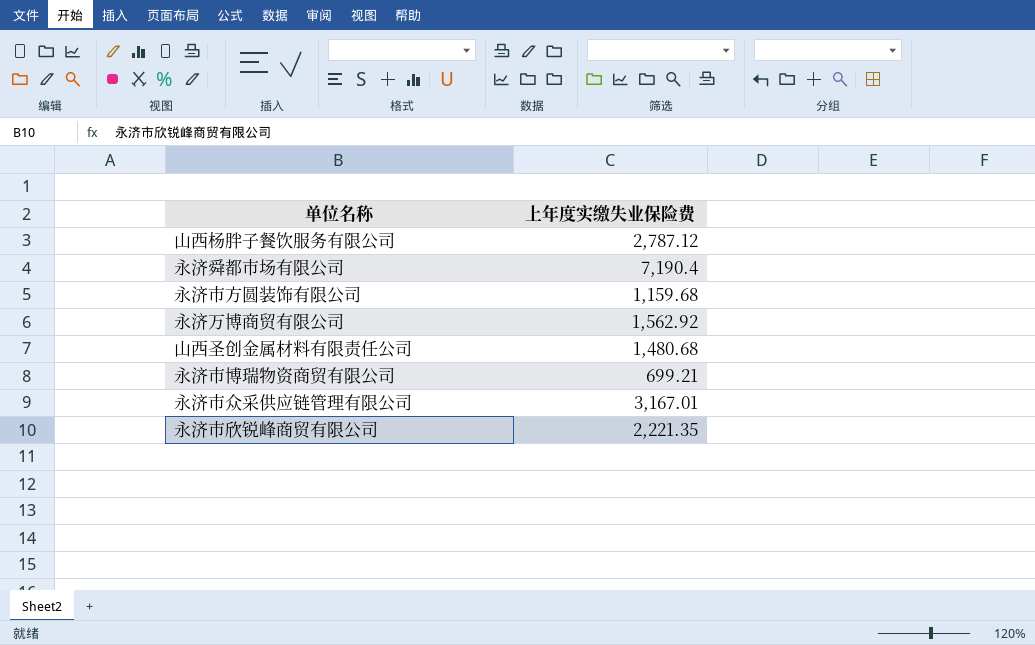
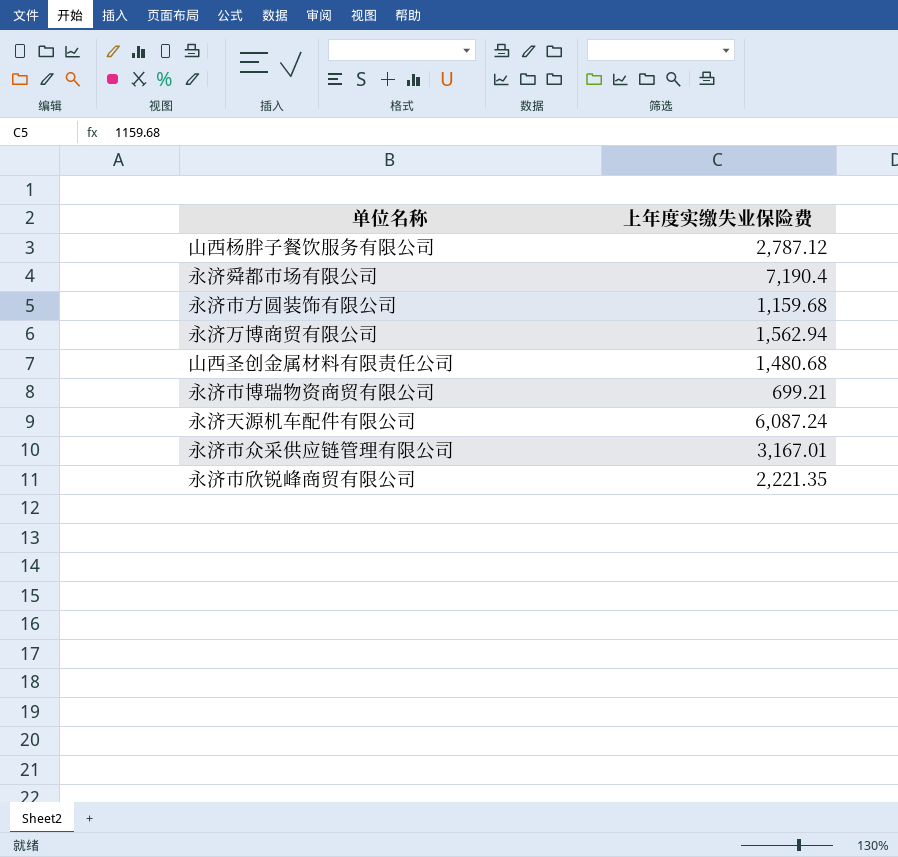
永济万博商贸有限公司 | 上年度实缴失业保险费: 1,562.92 -> 1,562.94
row 永济天源机车配件有限公司: none -> 6,087.24

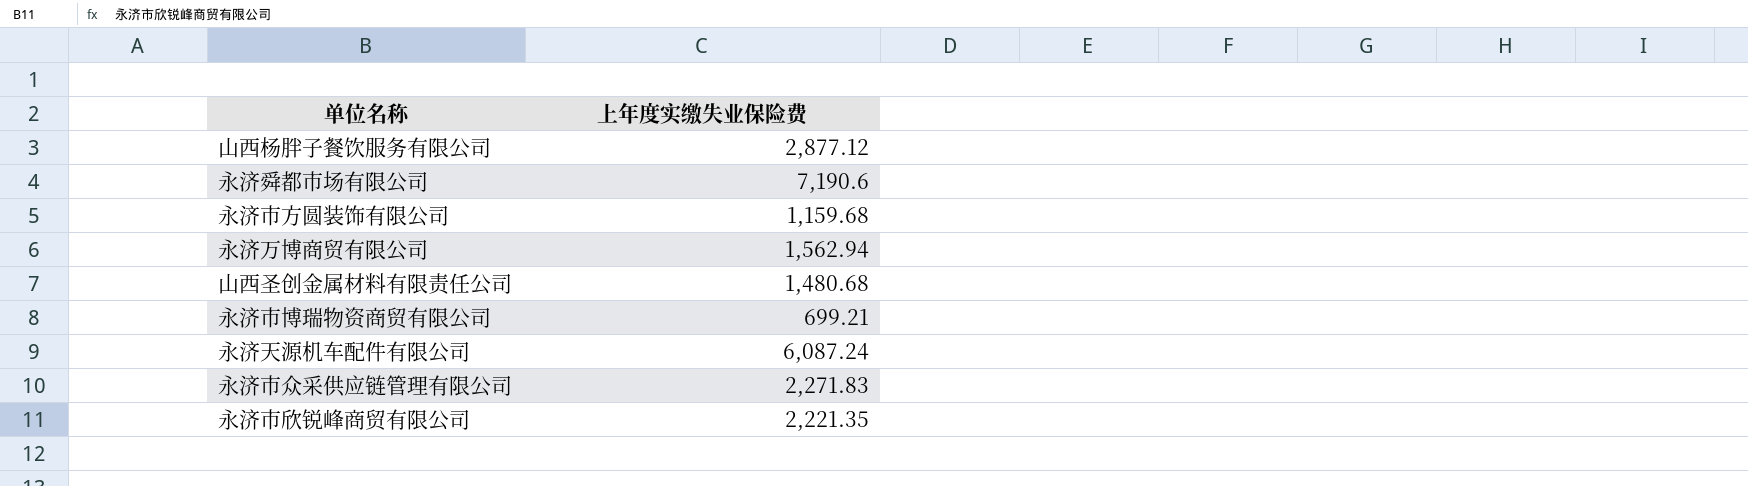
山西杨胖子餐饮服务有限公司 | 上年度实缴失业保险费: 2,787.12 -> 2,877.12
永济舜都市场有限公司 | 上年度实缴失业保险费: 7,190.4 -> 7,190.6
永济市众采供应链管理有限公司 | 上年度实缴失业保险费: 3,167.01 -> 2,271.83

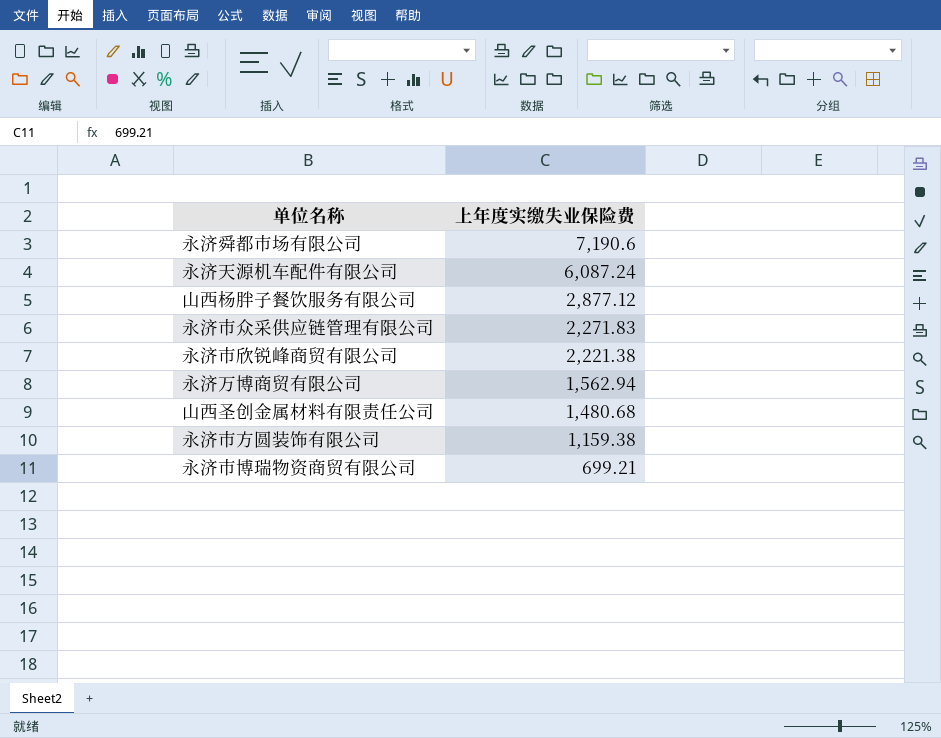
row order: none -> 上年度实缴失业保险费 descending
永济市欣锐峰商贸有限公司 | 上年度实缴失业保险费: 2,221.35 -> 2,221.38
永济市方圆装饰有限公司 | 上年度实缴失业保险费: 1,159.68 -> 1,159.38

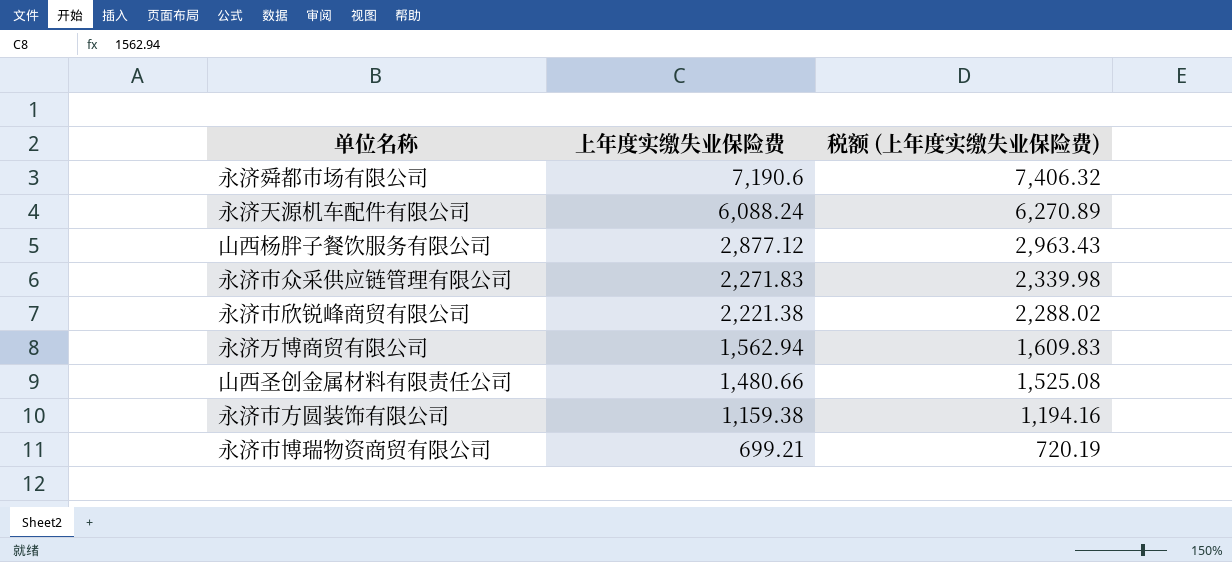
column 税额 (上年度实缴失业保险费) | formula: none -> [上年度实缴失业保险费] * 1.03
永济天源机车配件有限公司 | 上年度实缴失业保险费: 6,087.24 -> 6,088.24
山西圣创金属材料有限责任公司 | 上年度实缴失业保险费: 1,480.68 -> 1,480.66

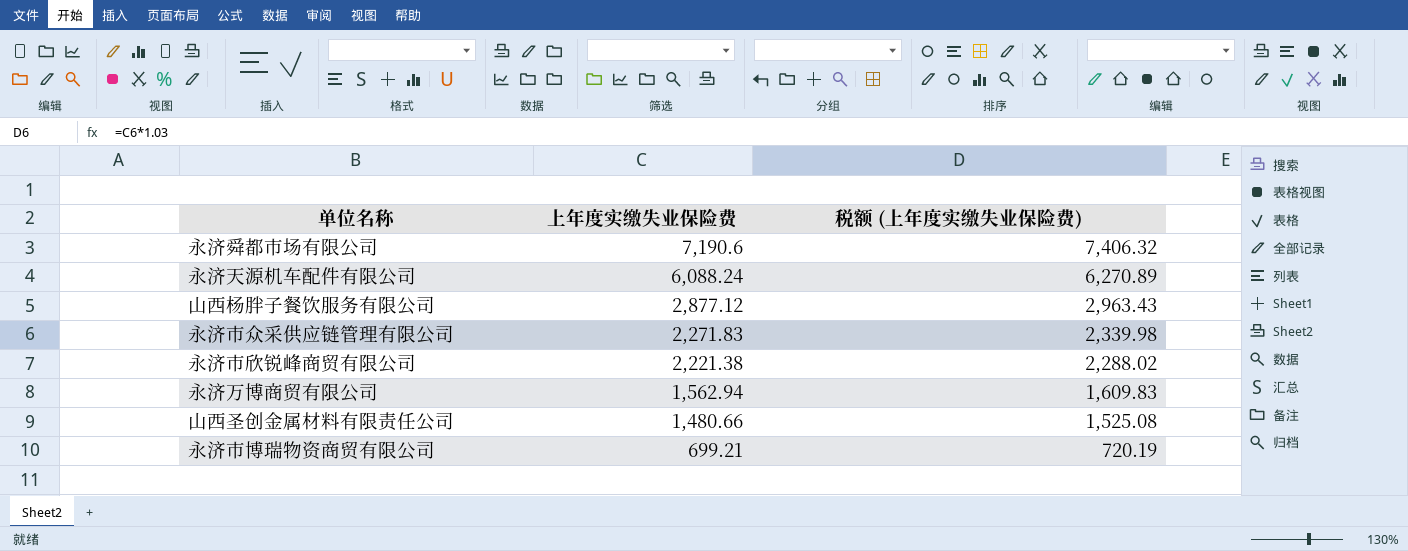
row 永济市方圆装饰有限公司: 1,159.38 | 1,194.16 -> none

